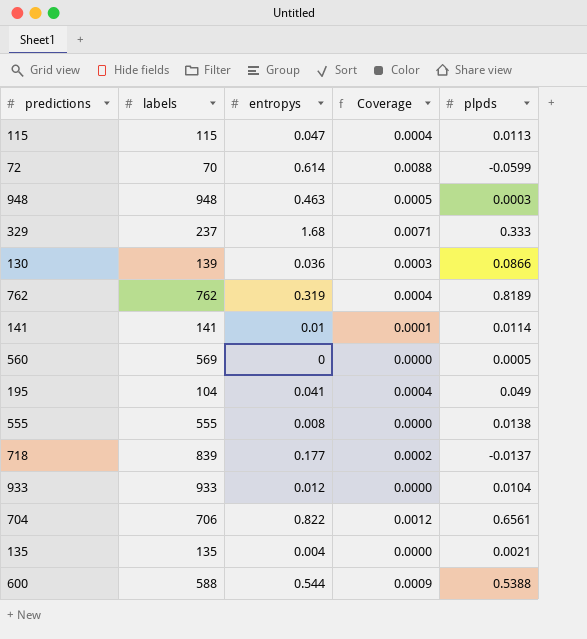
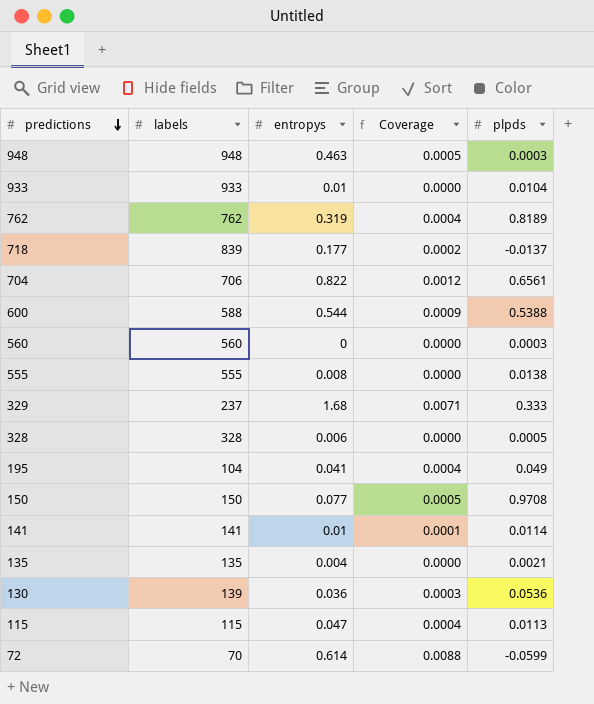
row order: none -> predictions descending
933 | entropys: 0.012 -> 0.01
560 | labels: 569 -> 560
560 | plpds: 0.0005 -> 0.0003
row 328: none -> 328 | 0.006 | 0.0000 | 0.0005
row 150: none -> 150 | 0.077 | 0.0005 | 0.9708
130 | plpds: 0.0866 -> 0.0536

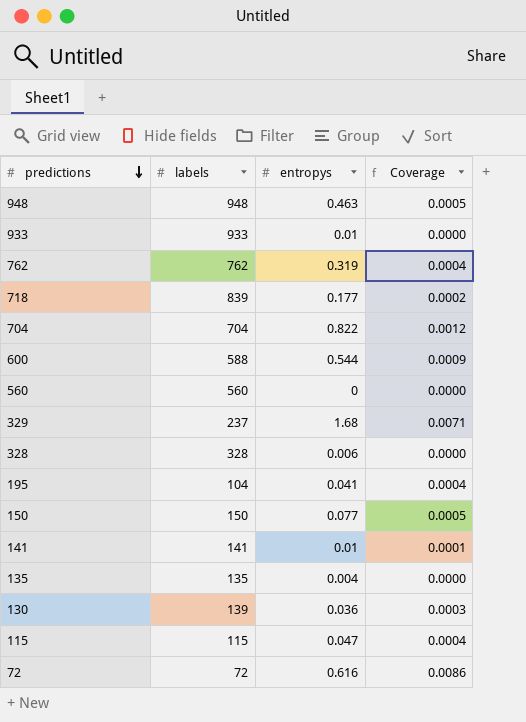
column plpds | position: 5 -> none
row 555: 555 | 0.008 | 0.0000 | 0.0138 -> none
704 | labels: 706 -> 704
72 | labels: 70 -> 72
72 | entropys: 0.614 -> 0.616
72 | Coverage: 0.0088 -> 0.0086

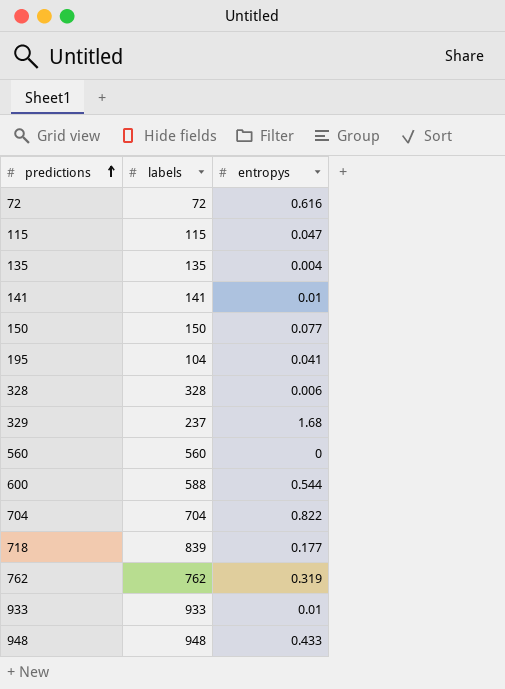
row order: predictions descending -> predictions ascending
column Coverage | formula: [entropys] / [labels] -> none
row 130: 139 | 0.036 | 0.0003 -> none
948 | entropys: 0.463 -> 0.433

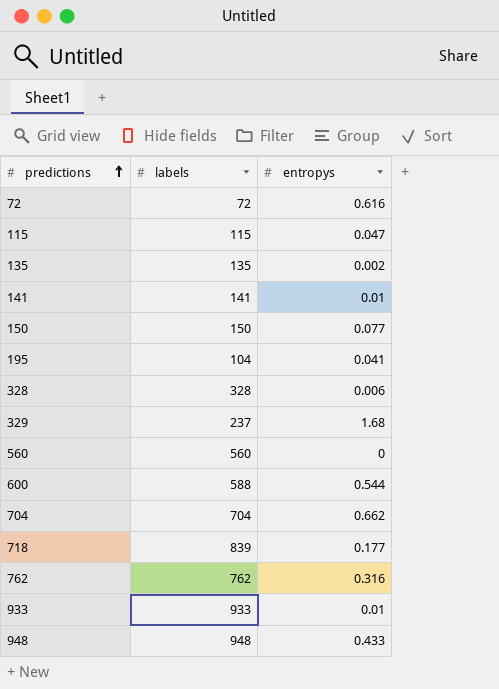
135 | entropys: 0.004 -> 0.002
704 | entropys: 0.822 -> 0.662
762 | entropys: 0.319 -> 0.316

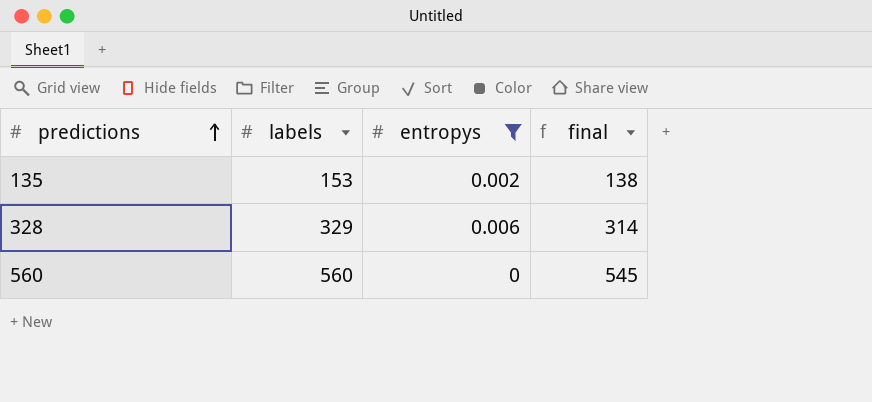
filter: none -> entropys <= 0.006
column final | formula: none -> [labels] - 15
135 | labels: 135 -> 153
328 | labels: 328 -> 329

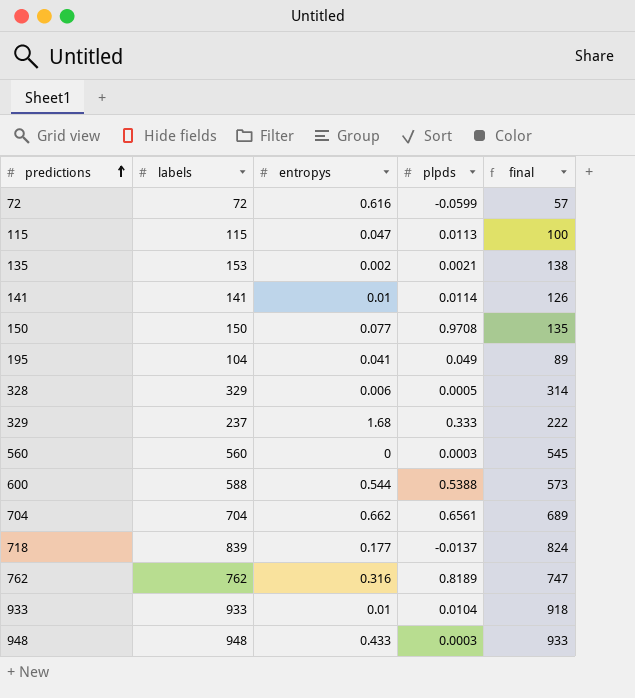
filter: entropys <= 0.006 -> none
column plpds | position: none -> 4

